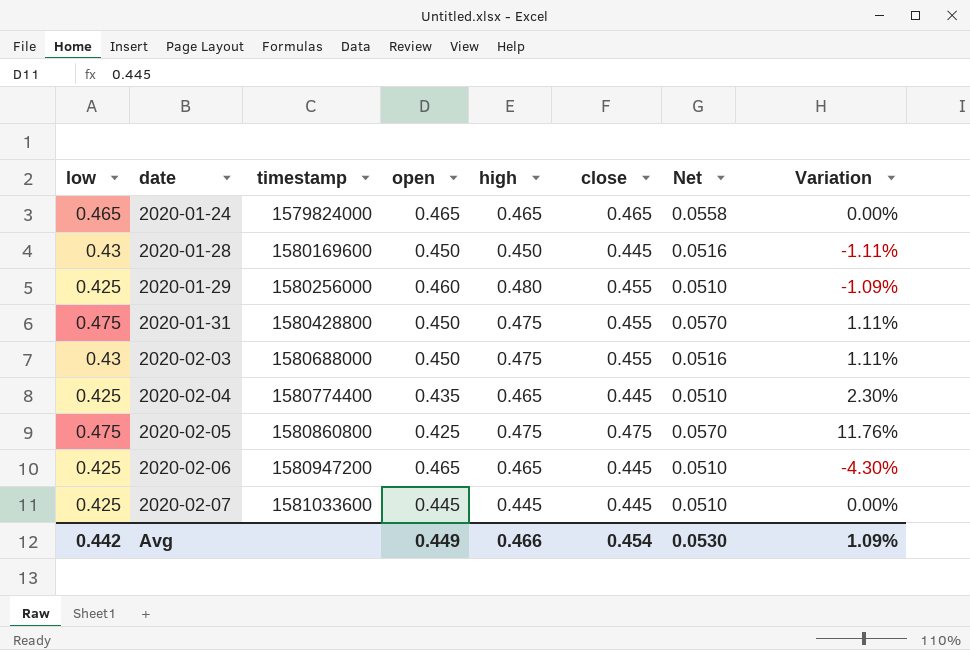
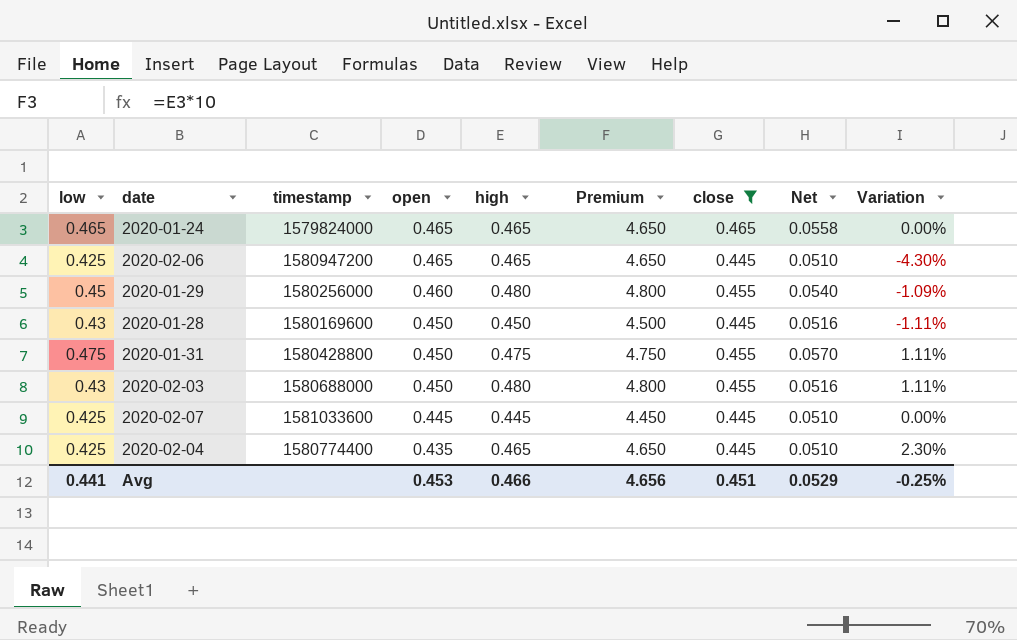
filter: none -> close != 0.475
row order: date ascending -> open descending
column Premium | formula: none -> [high] * 10
2020-01-29 | low: 0.425 -> 0.45
2020-01-29 | Net: 0.0510 -> 0.0540
2020-02-03 | high: 0.475 -> 0.480
Avg | low: 0.442 -> 0.441
Avg | open: 0.449 -> 0.453
Avg | close: 0.454 -> 0.451
Avg | Net: 0.0530 -> 0.0529
Avg | Variation: 1.09% -> -0.25%

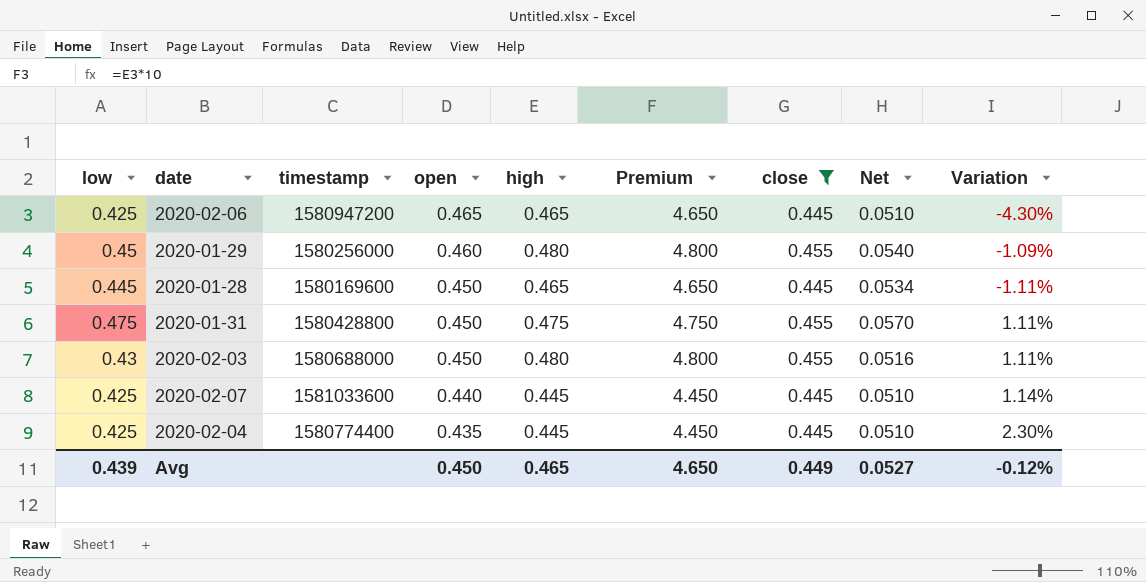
row 2020-01-24: 0.465 | 1579824000 | 0.465 | 0.465 | 4.650 | 0.465 | 0.0558 | 0.00% -> none
2020-01-28 | low: 0.43 -> 0.445
2020-01-28 | high: 0.450 -> 0.465
2020-01-28 | Premium: 4.500 -> 4.650
2020-01-28 | Net: 0.0516 -> 0.0534
2020-02-07 | open: 0.445 -> 0.440
2020-02-07 | Variation: 0.00% -> 1.14%
2020-02-04 | high: 0.465 -> 0.445
2020-02-04 | Premium: 4.650 -> 4.450
Avg | low: 0.441 -> 0.439
Avg | open: 0.453 -> 0.450
Avg | high: 0.466 -> 0.465
Avg | Premium: 4.656 -> 4.650
Avg | close: 0.451 -> 0.449
Avg | Net: 0.0529 -> 0.0527
Avg | Variation: -0.25% -> -0.12%

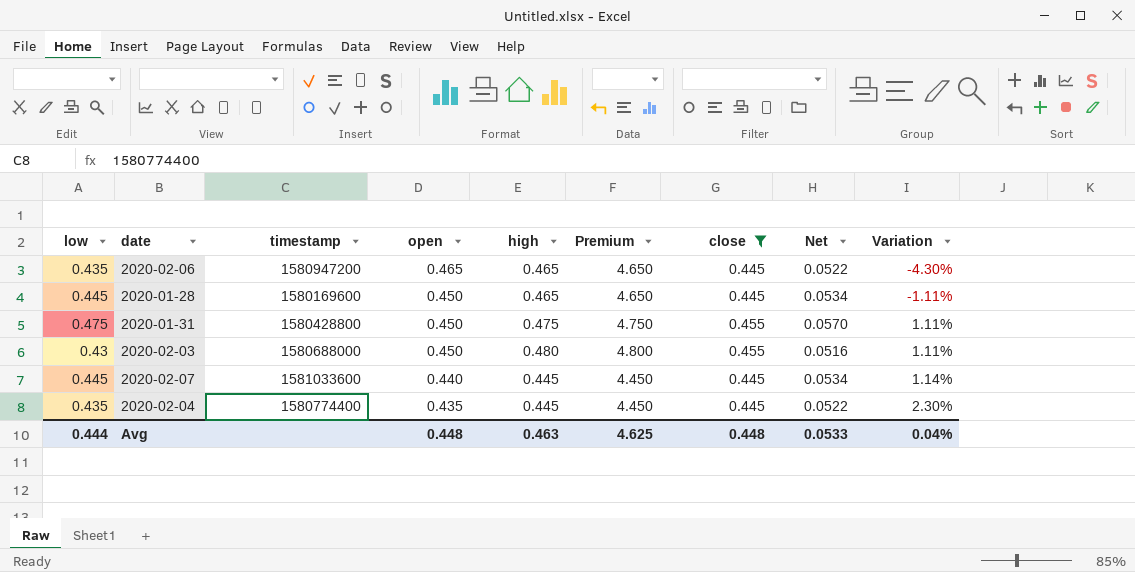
row 2020-01-29: 0.45 | 1580256000 | 0.460 | 0.480 | 4.800 | 0.455 | 0.0540 | -1.09% -> none
2020-02-06 | low: 0.425 -> 0.435
2020-02-06 | Net: 0.0510 -> 0.0522
2020-02-07 | low: 0.425 -> 0.445
2020-02-07 | Net: 0.0510 -> 0.0534
2020-02-04 | low: 0.425 -> 0.435
2020-02-04 | Net: 0.0510 -> 0.0522
Avg | low: 0.439 -> 0.444
Avg | open: 0.450 -> 0.448
Avg | high: 0.465 -> 0.463
Avg | Premium: 4.650 -> 4.625
Avg | close: 0.449 -> 0.448
Avg | Net: 0.0527 -> 0.0533
Avg | Variation: -0.12% -> 0.04%

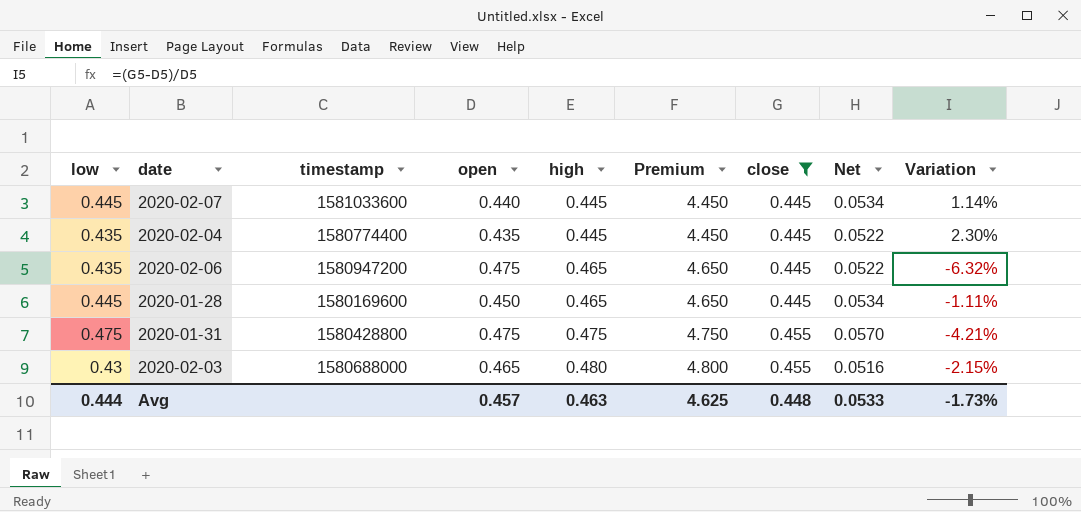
row order: open descending -> high ascending
2020-02-06 | open: 0.465 -> 0.475
2020-02-06 | Variation: -4.30% -> -6.32%
2020-01-31 | open: 0.450 -> 0.475
2020-01-31 | Variation: 1.11% -> -4.21%
2020-02-03 | open: 0.450 -> 0.465
2020-02-03 | Variation: 1.11% -> -2.15%
Avg | open: 0.448 -> 0.457
Avg | Variation: 0.04% -> -1.73%

